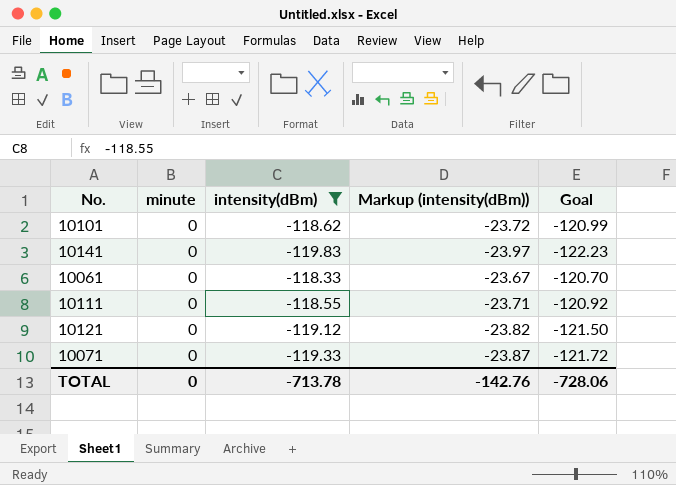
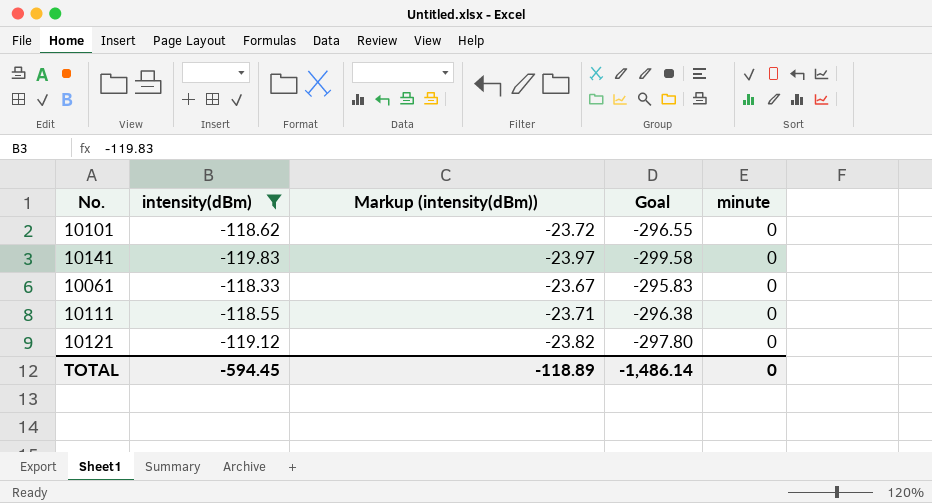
column Goal | formula: [intensity(dBm)] * 1.02 -> [intensity(dBm)] * 2.5
column minute | position: 2 -> 5
row 10071: 0 | -119.33 | -23.87 | -121.72 -> none
TOTAL | intensity(dBm): -713.78 -> -594.45
TOTAL | Markup (intensity(dBm)): -142.76 -> -118.89
TOTAL | Goal: -728.06 -> -1,486.14

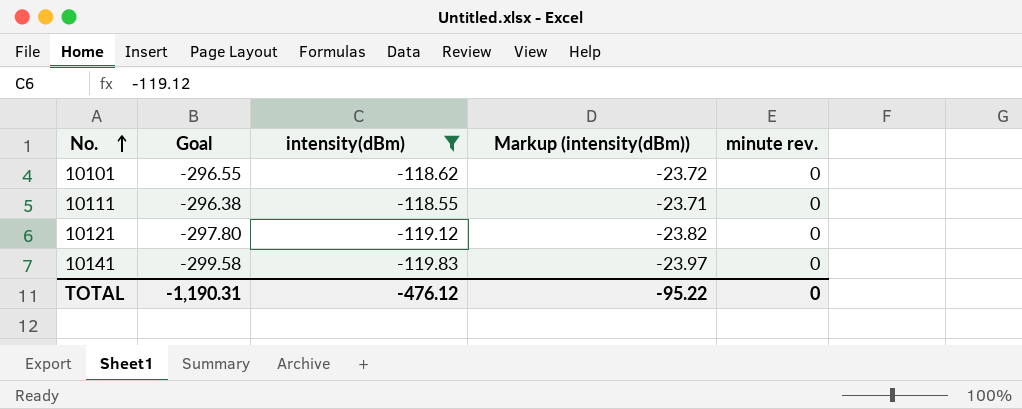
row order: none -> No. ascending
column Goal | position: 4 -> 2
column name: minute -> minute rev.
row 10061: -118.33 | -23.67 | -295.83 | 0 -> none
TOTAL | Goal: -1,486.14 -> -1,190.31
TOTAL | intensity(dBm): -594.45 -> -476.12
TOTAL | Markup (intensity(dBm)): -118.89 -> -95.22

